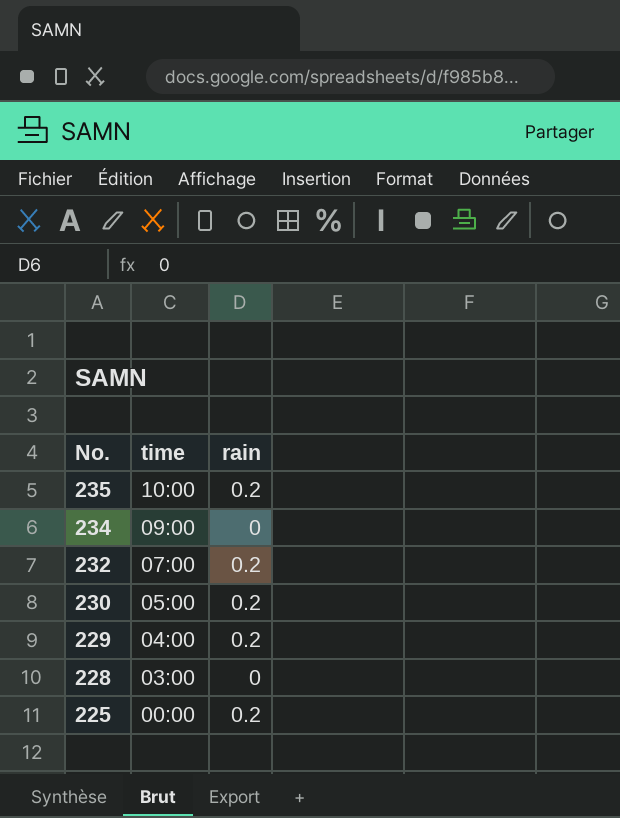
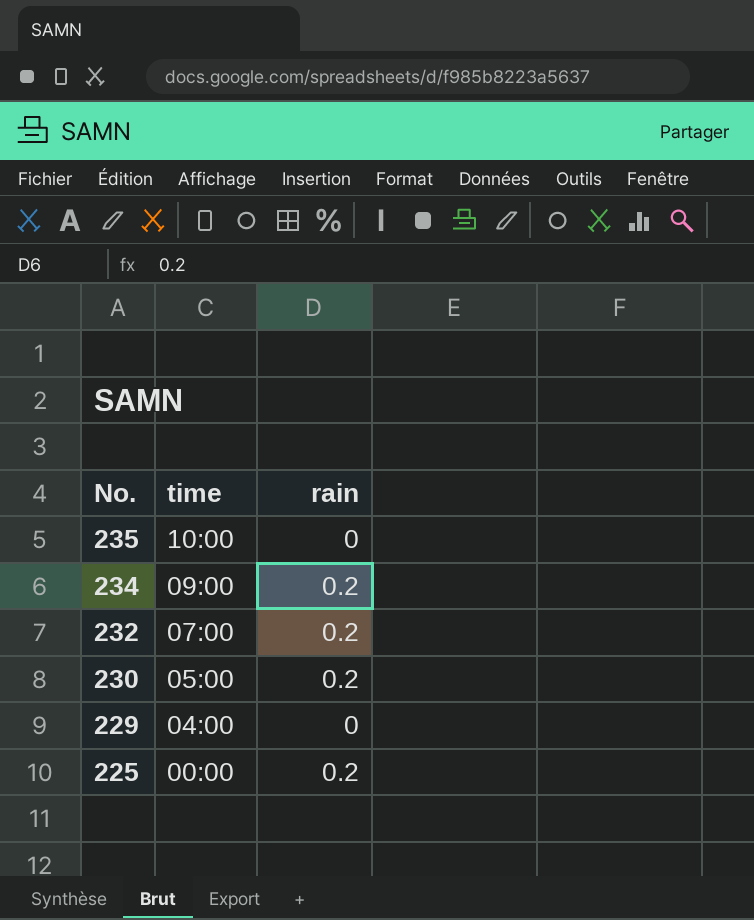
row 228: 03:00 | 0 -> none
235 | rain: 0.2 -> 0
234 | rain: 0 -> 0.2
229 | rain: 0.2 -> 0

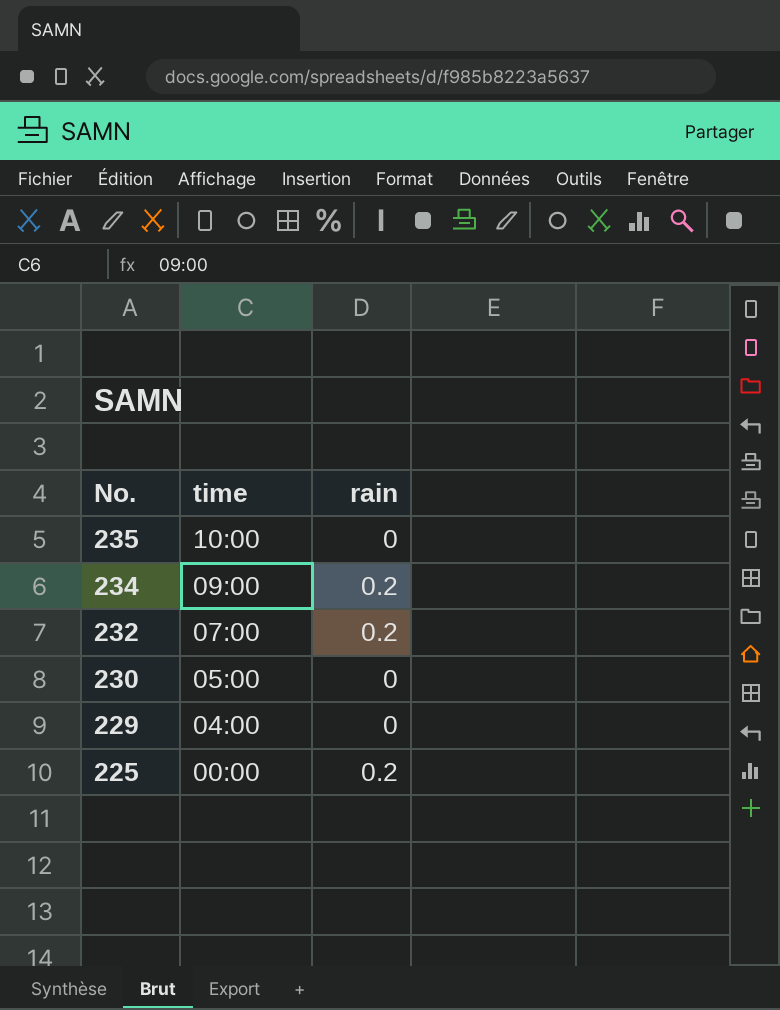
230 | rain: 0.2 -> 0

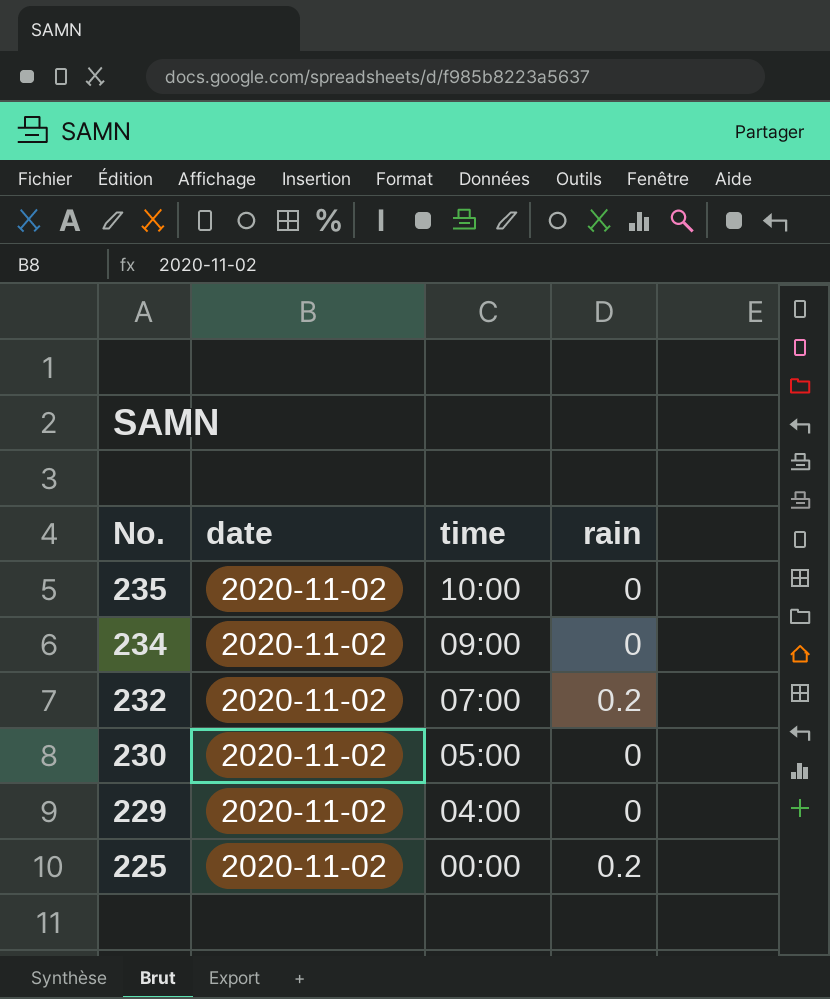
column date | position: none -> 2
234 | rain: 0.2 -> 0

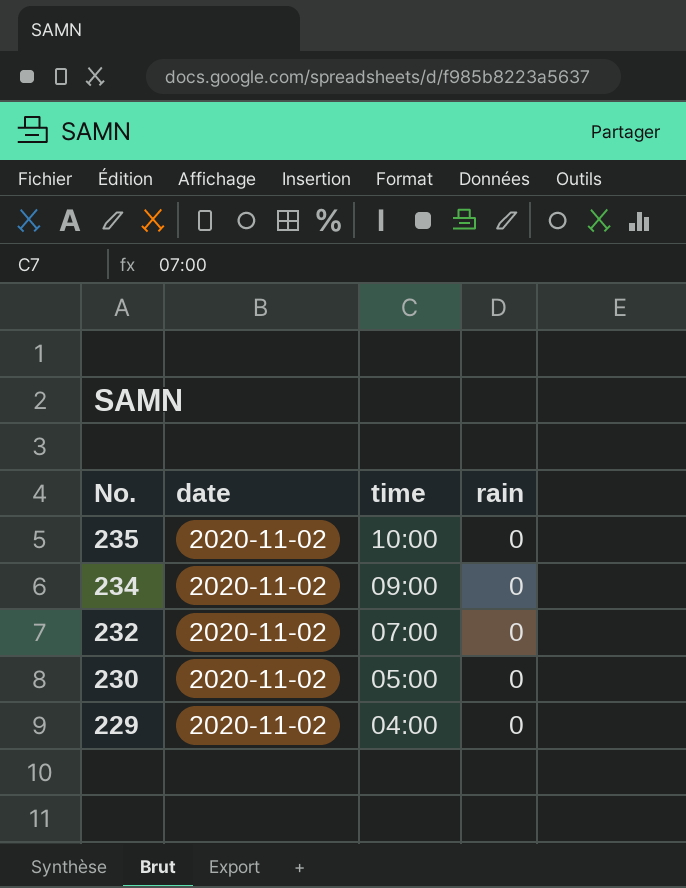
row 225: 2020-11-02 | 00:00 | 0.2 -> none
232 | rain: 0.2 -> 0

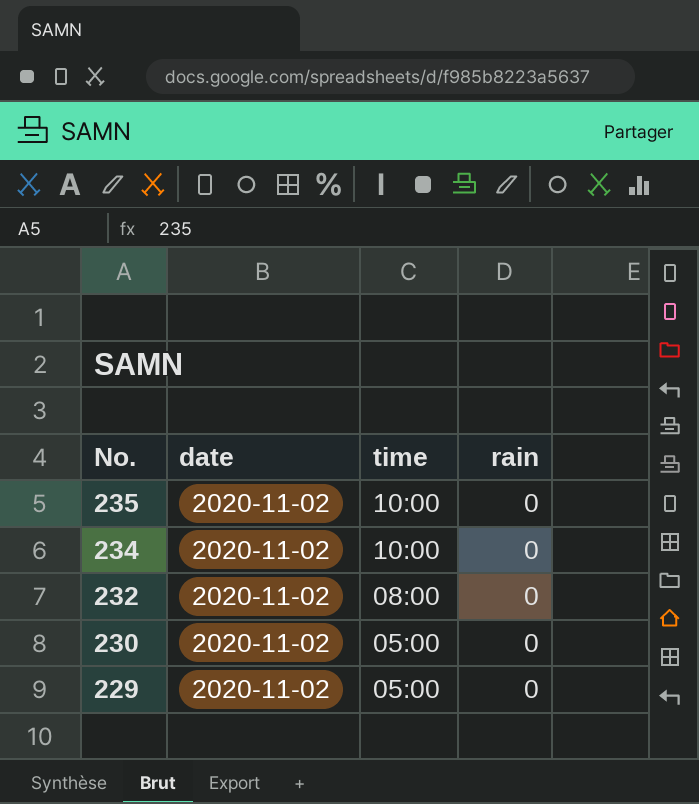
234 | time: 09:00 -> 10:00
232 | time: 07:00 -> 08:00
229 | time: 04:00 -> 05:00

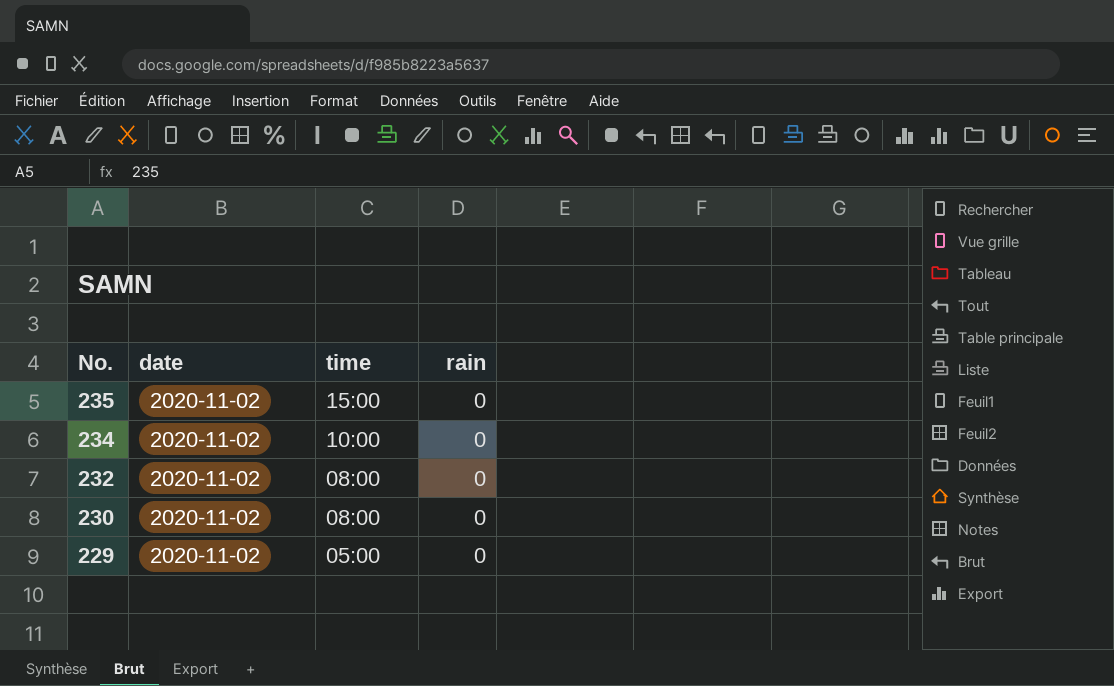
235 | time: 10:00 -> 15:00
230 | time: 05:00 -> 08:00

